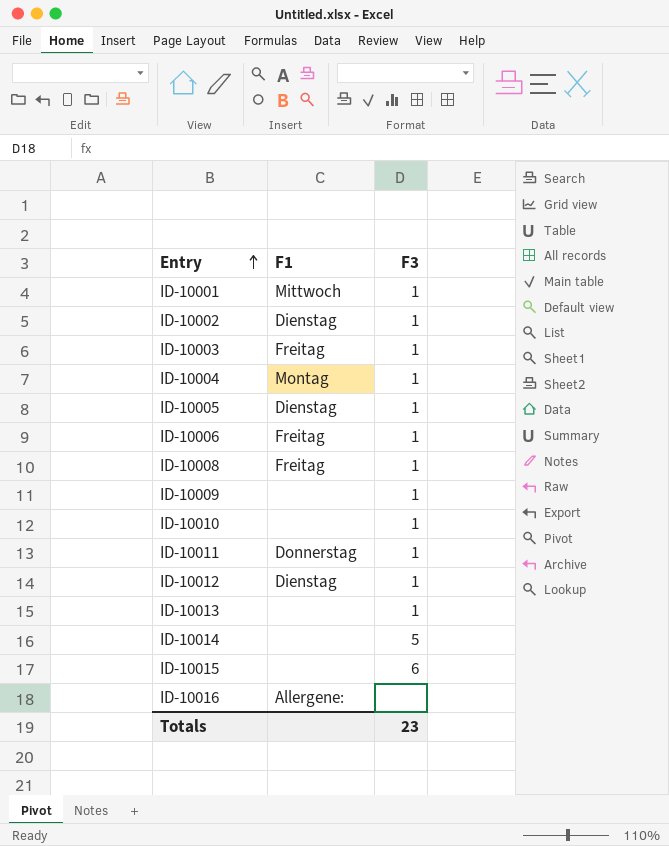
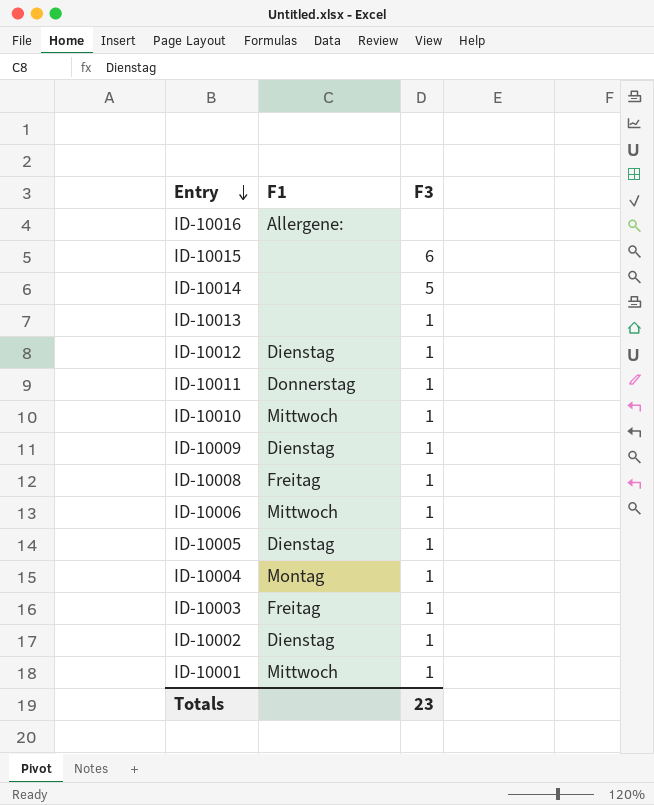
row order: Entry ascending -> Entry descending
ID-10010 | F1: none -> Mittwoch
ID-10009 | F1: none -> Dienstag
ID-10006 | F1: Freitag -> Mittwoch

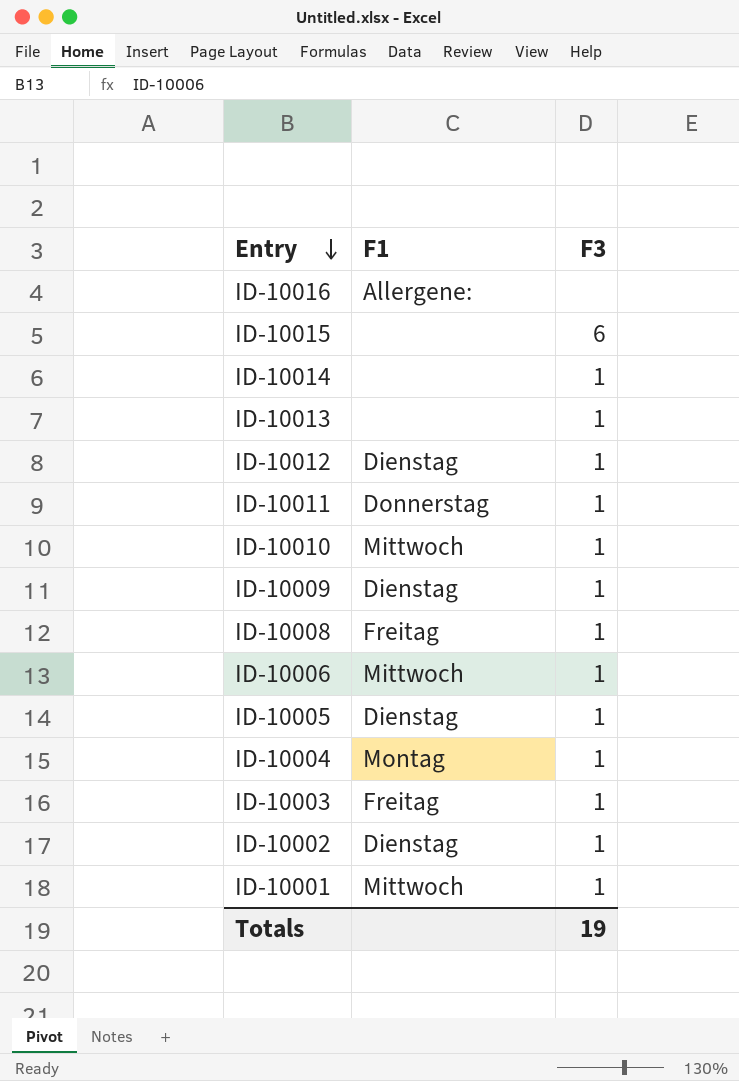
ID-10014 | F3: 5 -> 1
Totals | F3: 23 -> 19

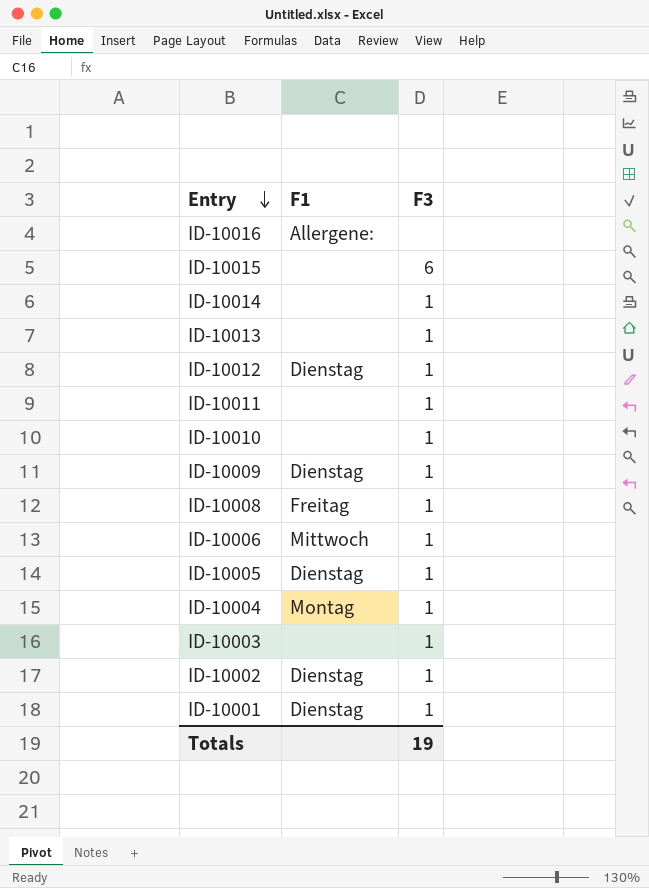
ID-10011 | F1: Donnerstag -> none
ID-10010 | F1: Mittwoch -> none
ID-10003 | F1: Freitag -> none
ID-10001 | F1: Mittwoch -> Dienstag

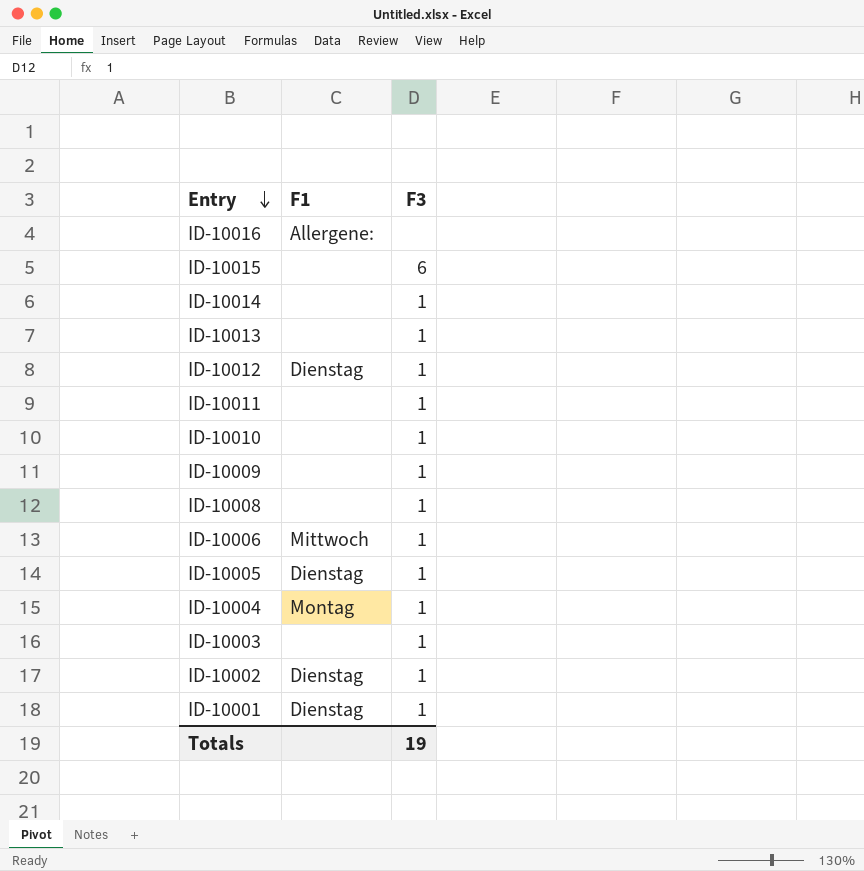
ID-10009 | F1: Dienstag -> none
ID-10008 | F1: Freitag -> none

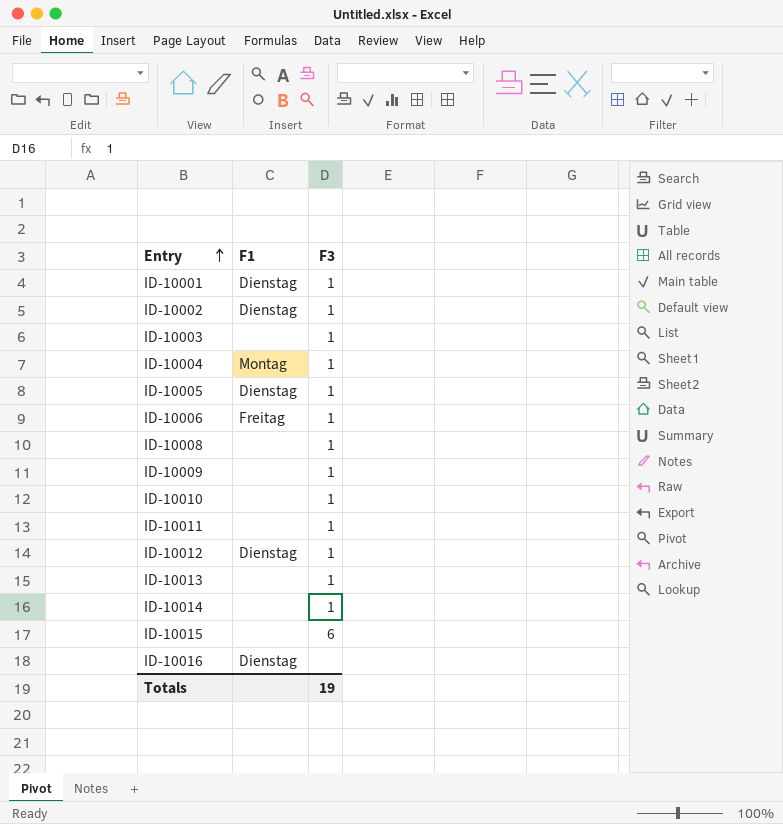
row order: Entry descending -> Entry ascending
ID-10006 | F1: Mittwoch -> Freitag
ID-10016 | F1: Allergene: -> Dienstag

